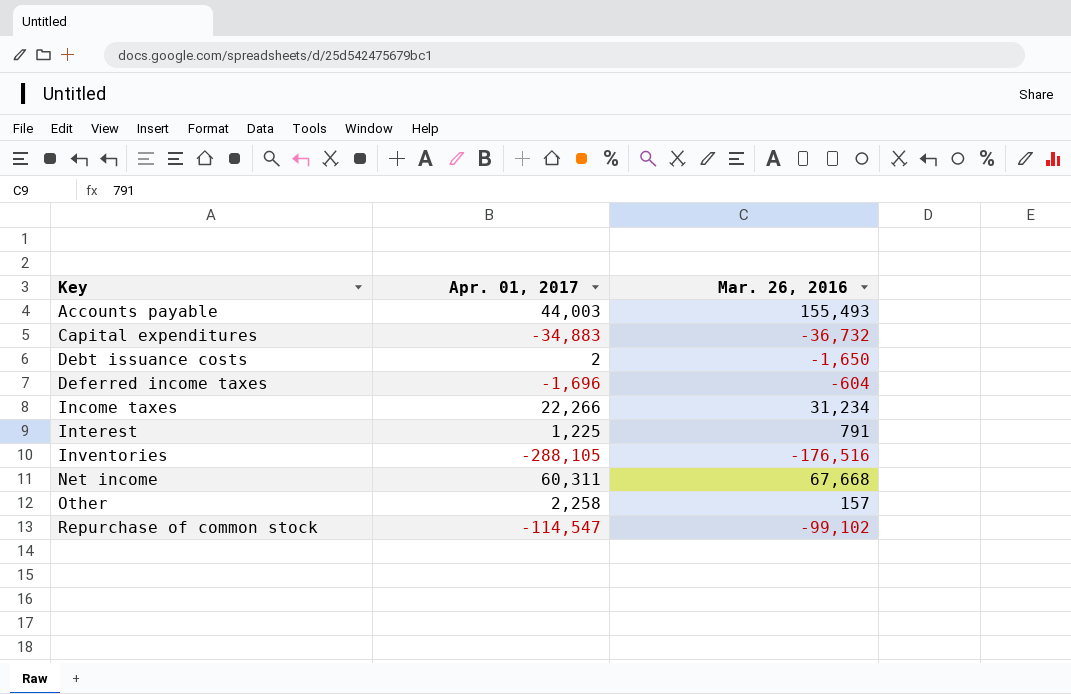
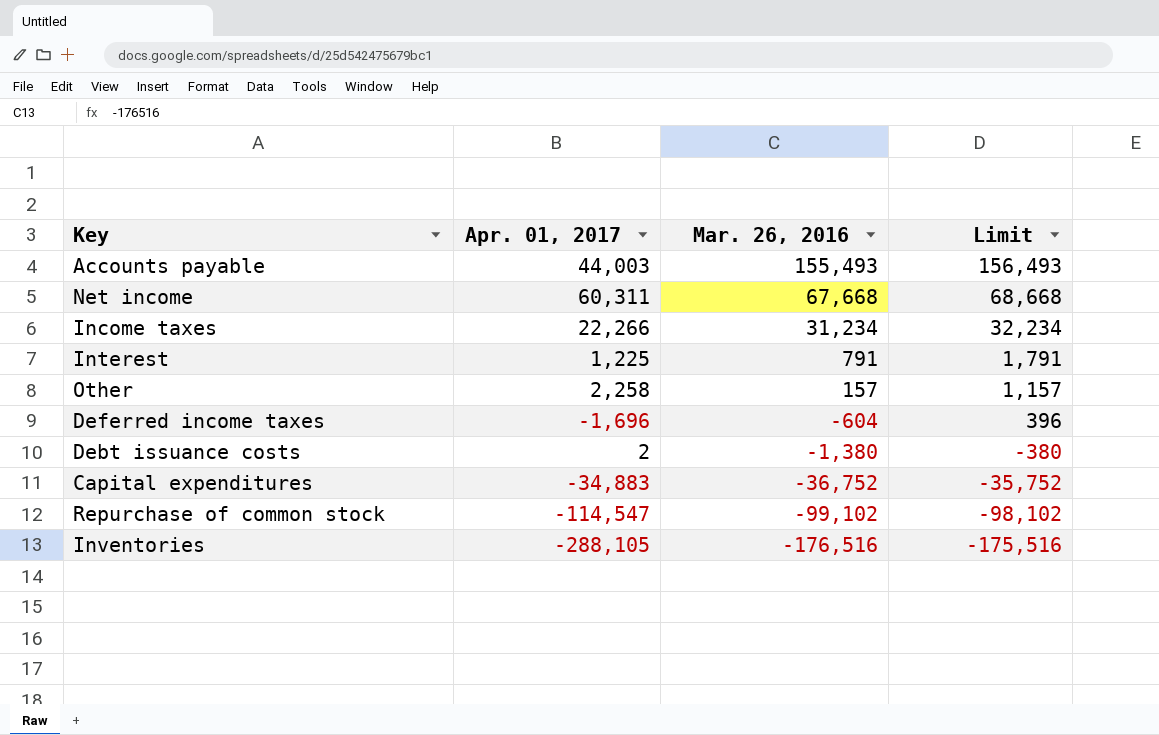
row order: Key ascending -> Mar. 26, 2016 descending
column Limit | formula: none -> [Mar. 26, 2016] + 1000
Debt issuance costs | Mar. 26, 2016: -1,650 -> -1,380
Capital expenditures | Mar. 26, 2016: -36,732 -> -36,752

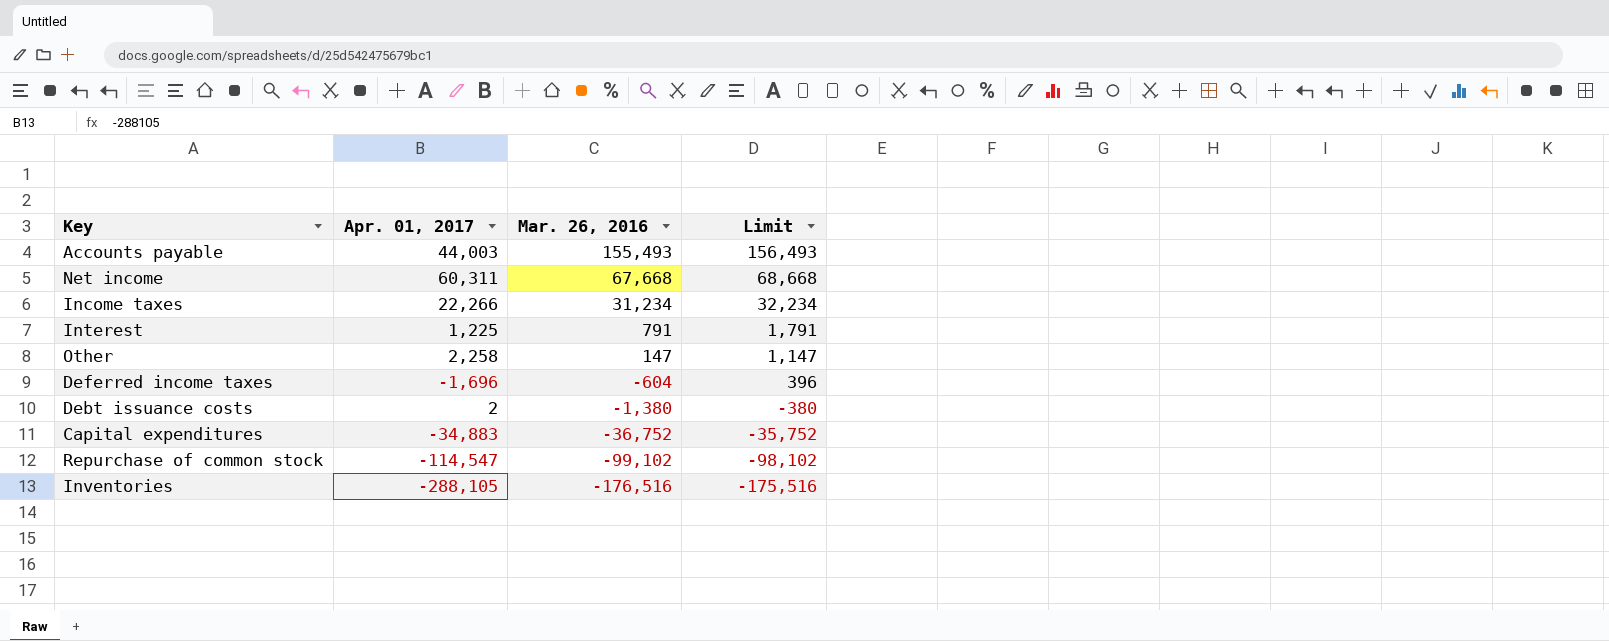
Other | Mar. 26, 2016: 157 -> 147
Other | Limit: 1,157 -> 1,147

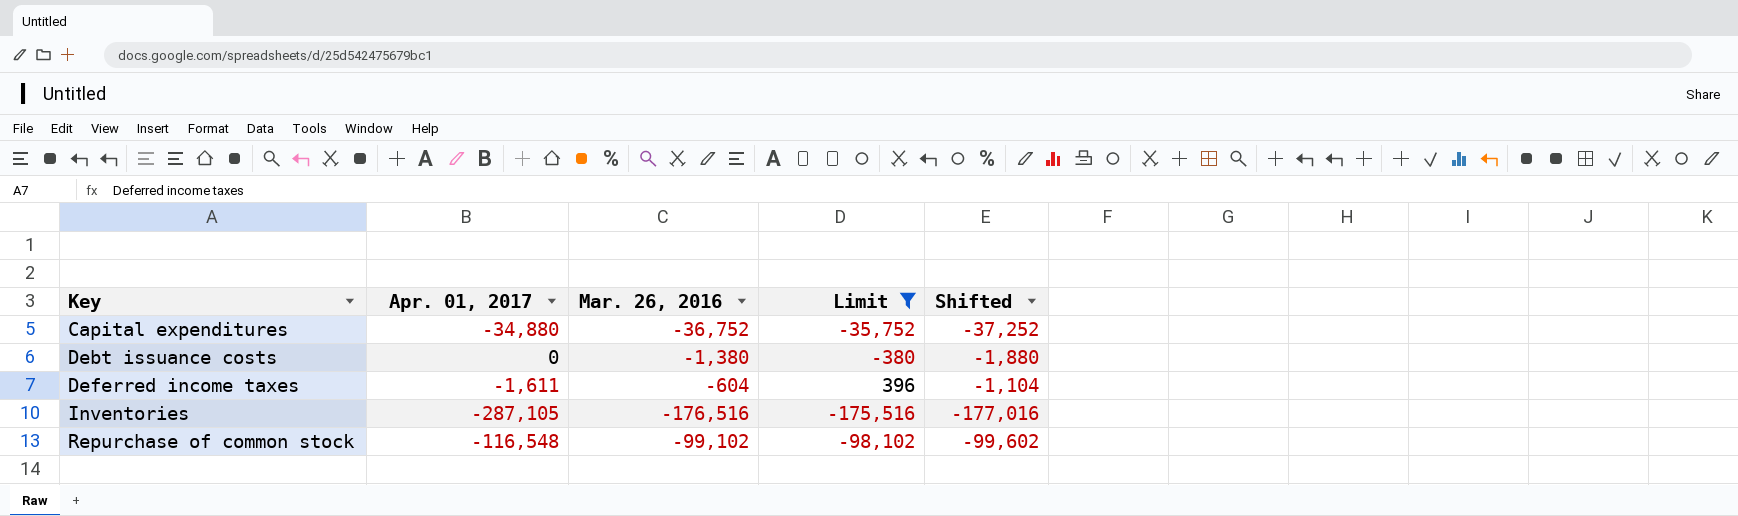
filter: none -> Limit <= 396
row order: Mar. 26, 2016 descending -> Key ascending
column Shifted | formula: none -> [Mar. 26, 2016] - 500
Capital expenditures | Apr. 01, 2017: -34,883 -> -34,880
Debt issuance costs | Apr. 01, 2017: 2 -> 0
Deferred income taxes | Apr. 01, 2017: -1,696 -> -1,611
Inventories | Apr. 01, 2017: -288,105 -> -287,105
Repurchase of common stock | Apr. 01, 2017: -114,547 -> -116,548

